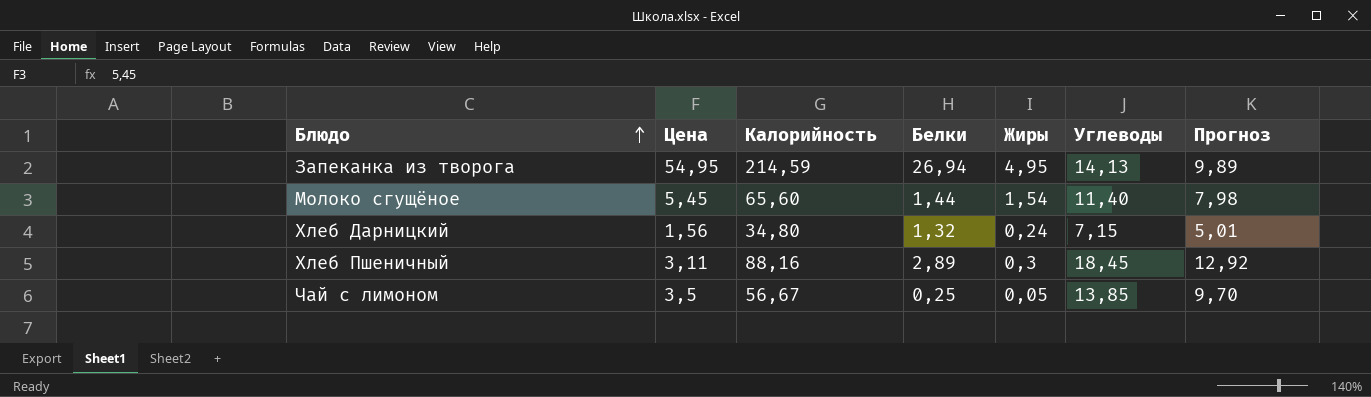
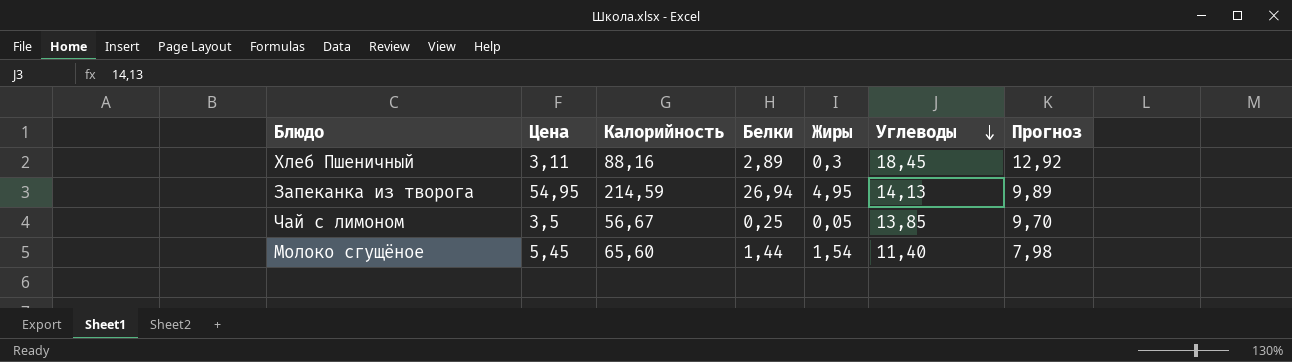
row order: Блюдо ascending -> Углеводы descending
row Хлеб Дарницкий: 1,56 | 34,80 | 1,32 | 0,24 | 7,15 | 5,01 -> none

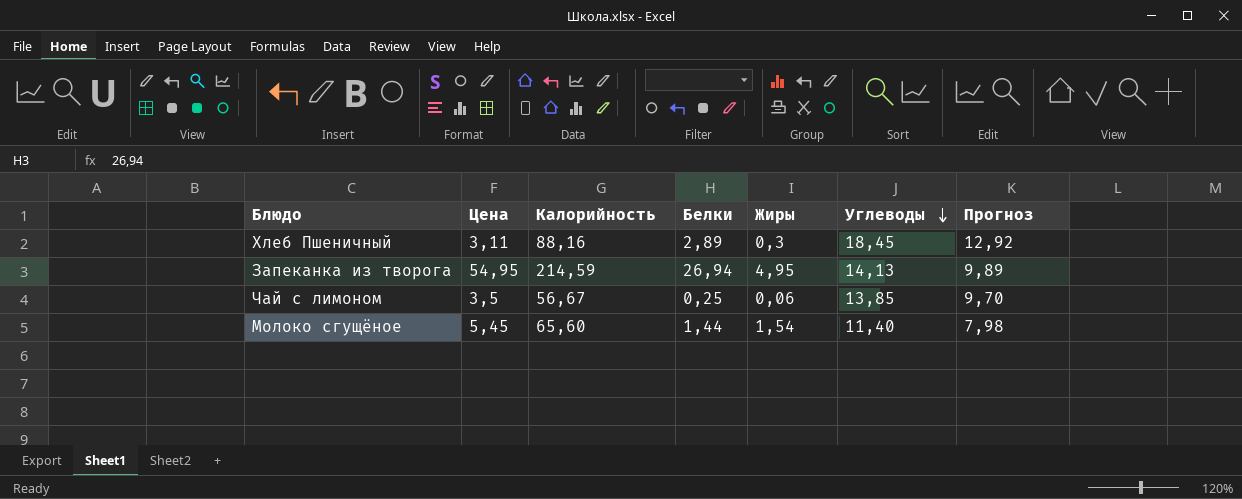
Чай с лимоном | Жиры: 0,05 -> 0,06

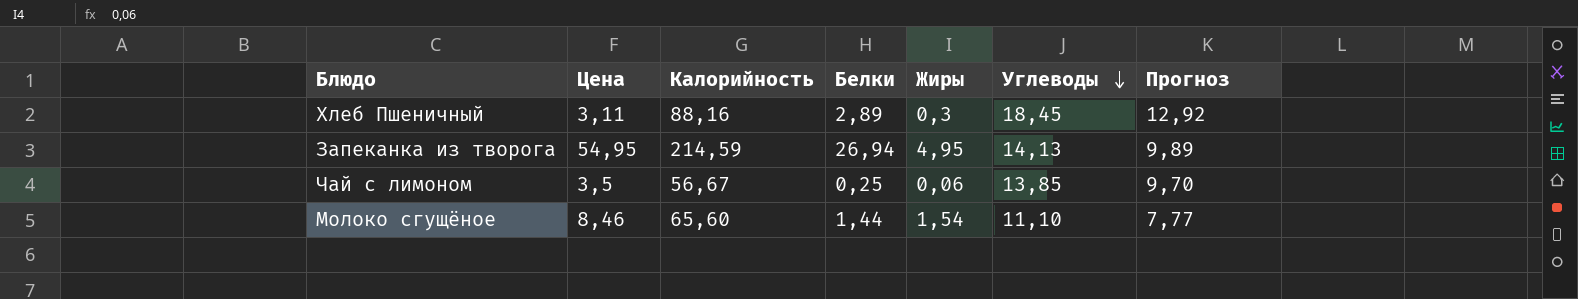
Молоко сгущёное | Цена: 5,45 -> 8,46
Молоко сгущёное | Углеводы: 11,40 -> 11,10
Молоко сгущёное | Прогноз: 7,98 -> 7,77

